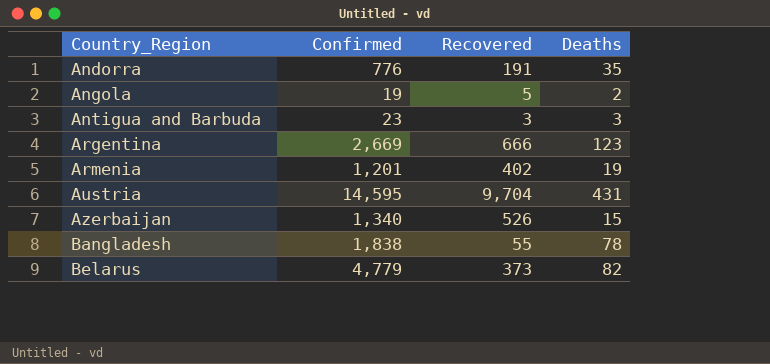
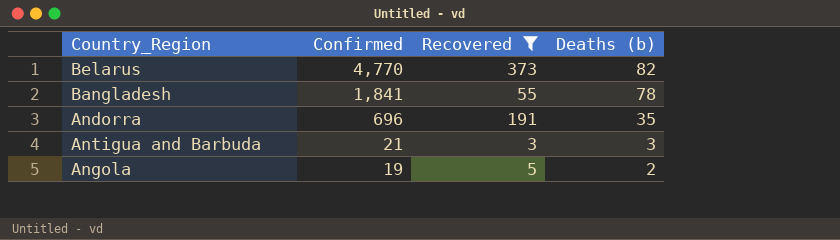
filter: none -> Recovered <= 373
row order: Country_Region ascending -> Confirmed descending
column name: Deaths -> Deaths (b)
Belarus | Confirmed: 4,779 -> 4,770
Bangladesh | Confirmed: 1,838 -> 1,841
Andorra | Confirmed: 776 -> 696
Antigua and Barbuda | Confirmed: 23 -> 21

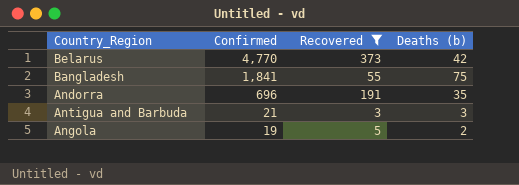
Belarus | Deaths (b): 82 -> 42
Bangladesh | Deaths (b): 78 -> 75

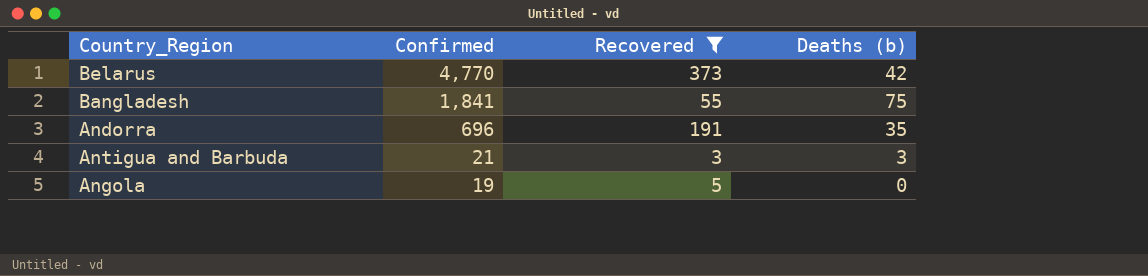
Angola | Deaths (b): 2 -> 0

